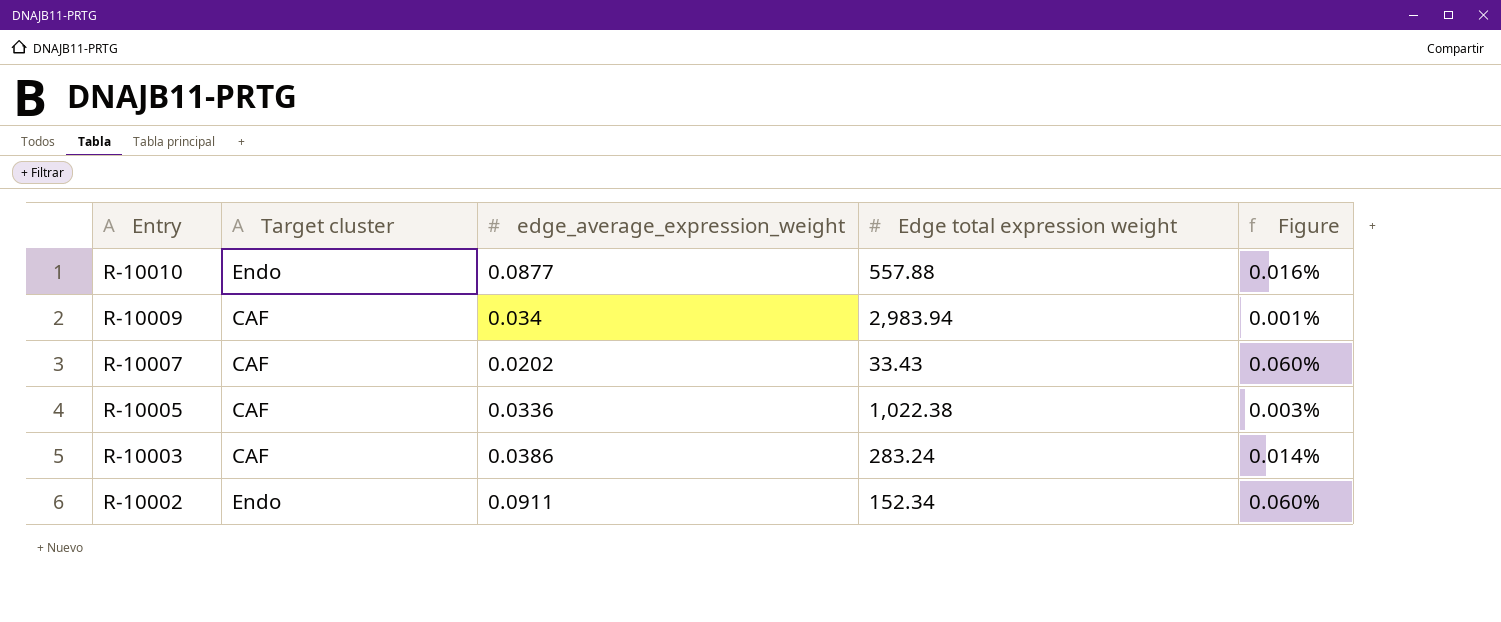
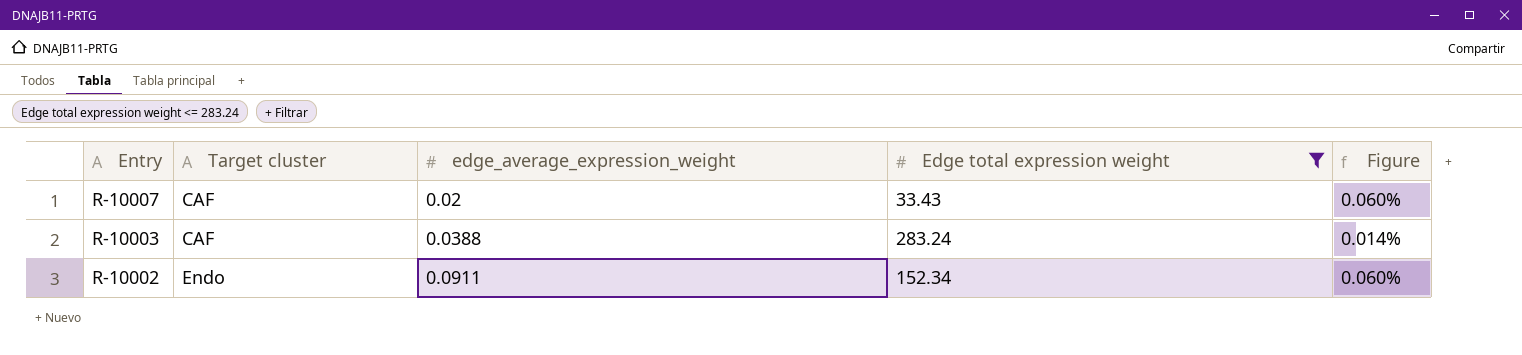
filter: none -> Edge total expression weight <= 283.24
R-10007 | edge_average_expression_weight: 0.0202 -> 0.02
R-10003 | edge_average_expression_weight: 0.0386 -> 0.0388

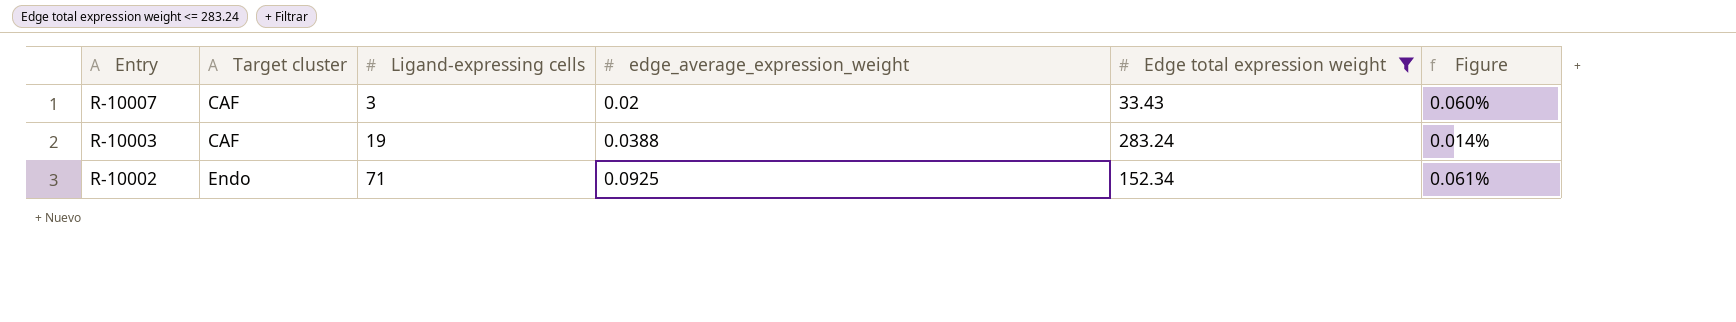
column Ligand-expressing cells | position: none -> 3
R-10002 | edge_average_expression_weight: 0.0911 -> 0.0925
R-10002 | Figure: 0.060% -> 0.061%

